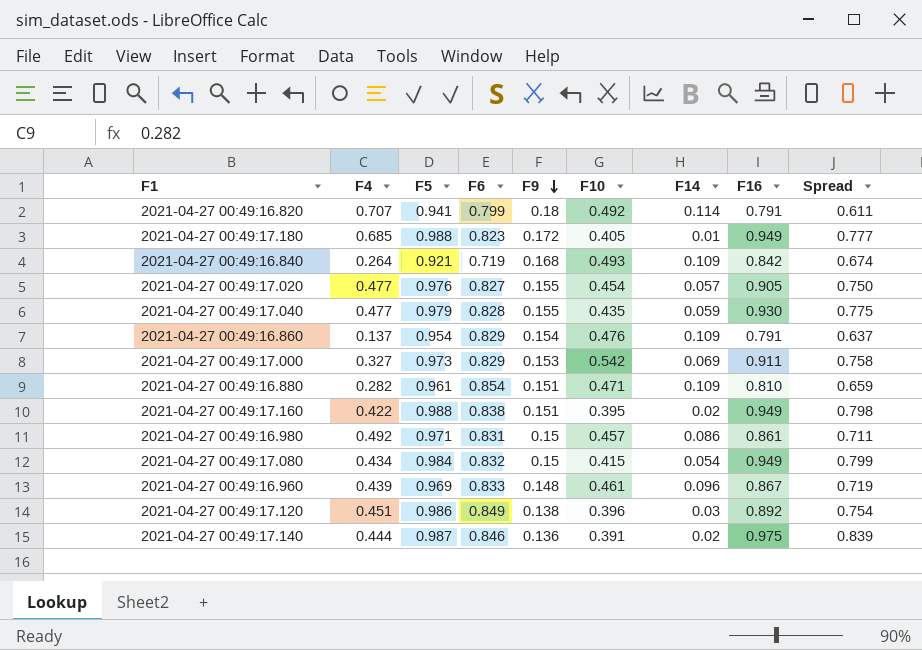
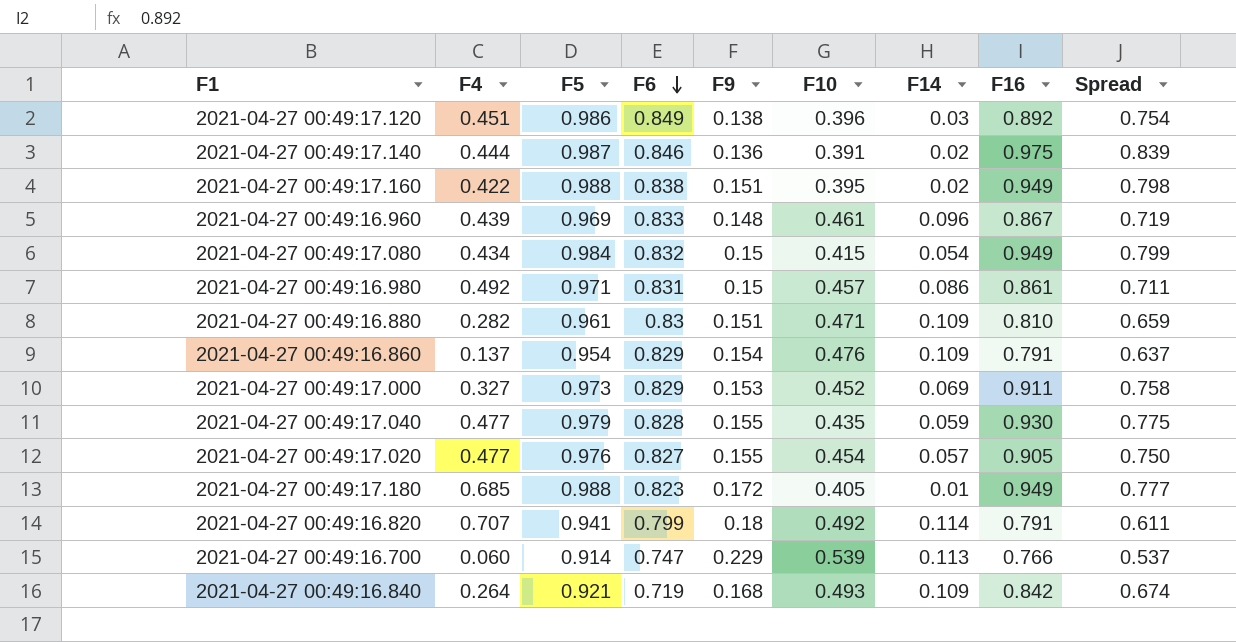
row order: F9 descending -> F6 descending
2021-04-27 00:49:16.880 | F6: 0.854 -> 0.83
2021-04-27 00:49:17.000 | F10: 0.542 -> 0.452
row 2021-04-27 00:49:16.700: none -> 0.060 | 0.914 | 0.747 | 0.229 | 0.539 | 0.113 | 0.766 | 0.537

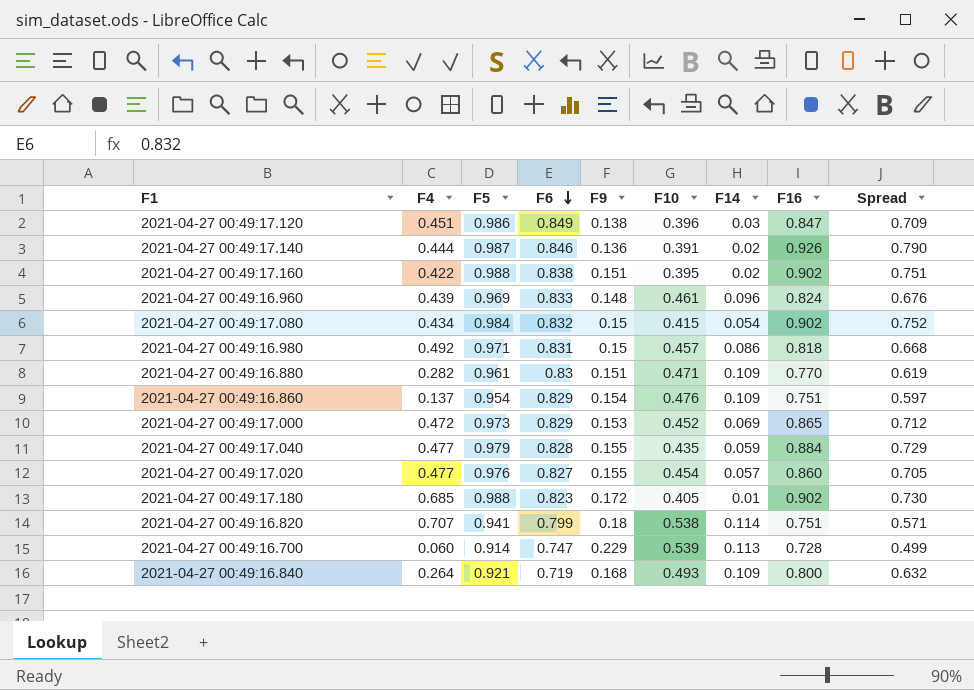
2021-04-27 00:49:17.120 | F16: 0.892 -> 0.847
2021-04-27 00:49:17.120 | Spread: 0.754 -> 0.709
2021-04-27 00:49:17.140 | F16: 0.975 -> 0.926
2021-04-27 00:49:17.140 | Spread: 0.839 -> 0.790
2021-04-27 00:49:17.160 | F16: 0.949 -> 0.902
2021-04-27 00:49:17.160 | Spread: 0.798 -> 0.751
2021-04-27 00:49:16.960 | F16: 0.867 -> 0.824
2021-04-27 00:49:16.960 | Spread: 0.719 -> 0.676
2021-04-27 00:49:17.080 | F16: 0.949 -> 0.902
2021-04-27 00:49:17.080 | Spread: 0.799 -> 0.752
2021-04-27 00:49:16.980 | F16: 0.861 -> 0.818
2021-04-27 00:49:16.980 | Spread: 0.711 -> 0.668
2021-04-27 00:49:16.880 | F16: 0.810 -> 0.770
2021-04-27 00:49:16.880 | Spread: 0.659 -> 0.619
2021-04-27 00:49:16.860 | F16: 0.791 -> 0.751
2021-04-27 00:49:16.860 | Spread: 0.637 -> 0.597
2021-04-27 00:49:17.000 | F4: 0.327 -> 0.472
2021-04-27 00:49:17.000 | F16: 0.911 -> 0.865
2021-04-27 00:49:17.000 | Spread: 0.758 -> 0.712
2021-04-27 00:49:17.040 | F16: 0.930 -> 0.884
2021-04-27 00:49:17.040 | Spread: 0.775 -> 0.729
2021-04-27 00:49:17.020 | F16: 0.905 -> 0.860
2021-04-27 00:49:17.020 | Spread: 0.750 -> 0.705
2021-04-27 00:49:17.180 | F16: 0.949 -> 0.902
2021-04-27 00:49:17.180 | Spread: 0.777 -> 0.730
2021-04-27 00:49:16.820 | F10: 0.492 -> 0.538
2021-04-27 00:49:16.820 | F16: 0.791 -> 0.751
2021-04-27 00:49:16.820 | Spread: 0.611 -> 0.571
2021-04-27 00:49:16.700 | F16: 0.766 -> 0.728
2021-04-27 00:49:16.700 | Spread: 0.537 -> 0.499
2021-04-27 00:49:16.840 | F16: 0.842 -> 0.800
2021-04-27 00:49:16.840 | Spread: 0.674 -> 0.632

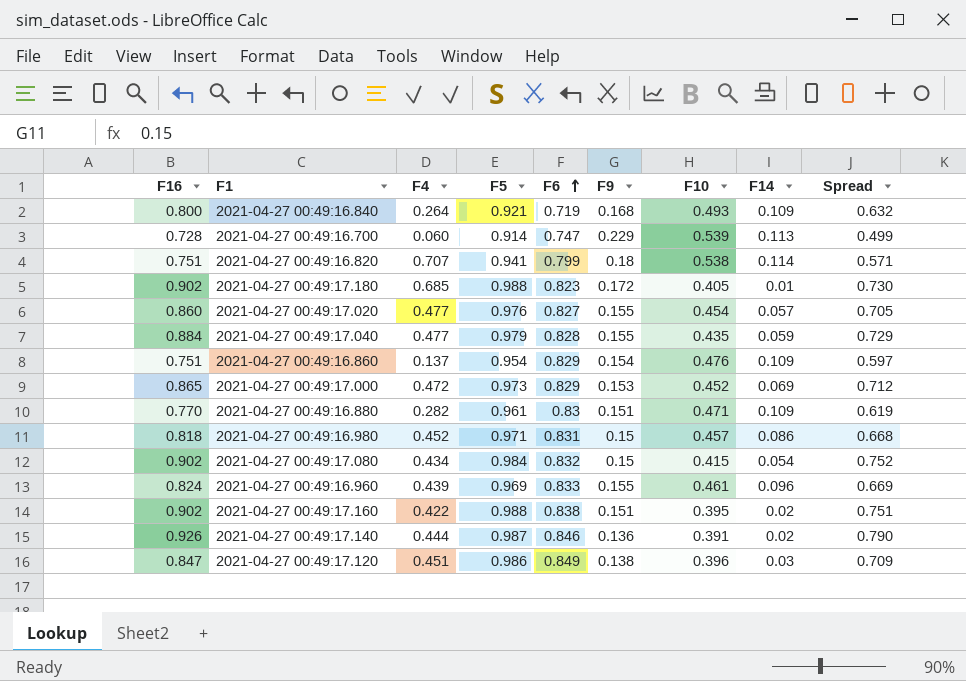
row order: F6 descending -> F6 ascending
column F16 | position: 8 -> 1
2021-04-27 00:49:16.980 | F4: 0.492 -> 0.452
2021-04-27 00:49:16.960 | F9: 0.148 -> 0.155
2021-04-27 00:49:16.960 | Spread: 0.676 -> 0.669

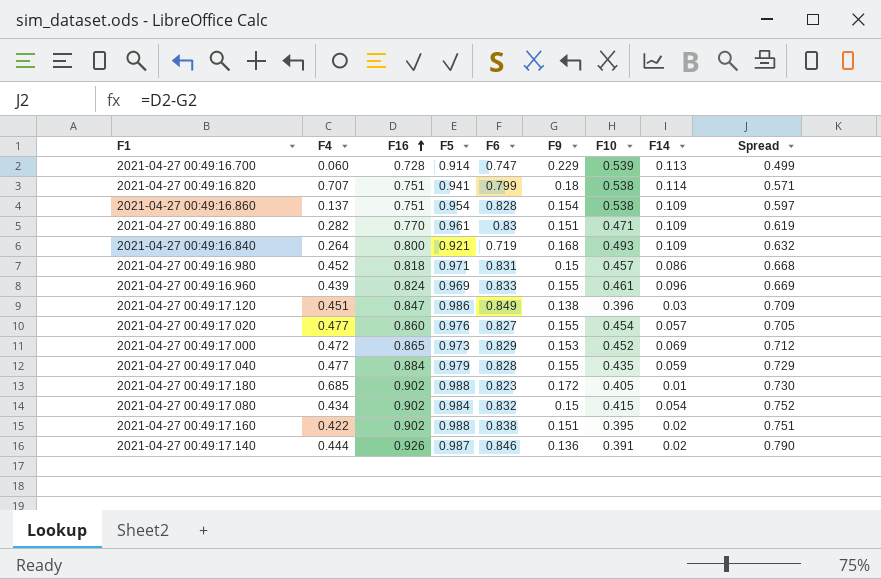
row order: F6 ascending -> F16 ascending
column F16 | position: 1 -> 3
2021-04-27 00:49:16.860 | F6: 0.829 -> 0.828
2021-04-27 00:49:16.860 | F10: 0.476 -> 0.538

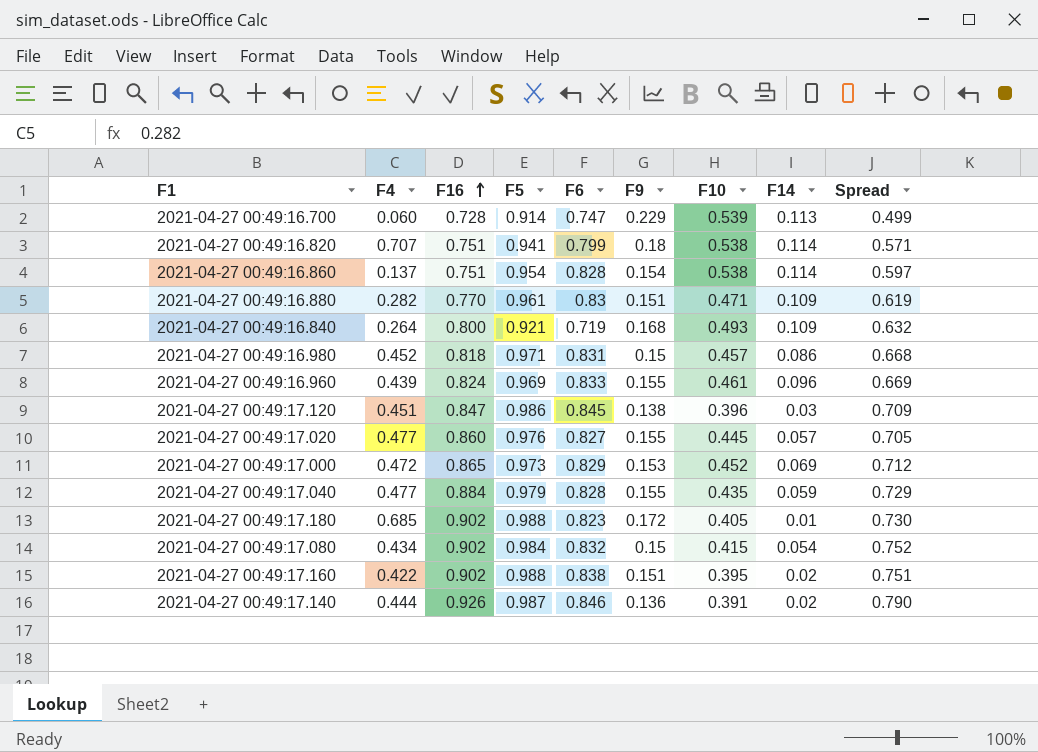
2021-04-27 00:49:16.860 | F14: 0.109 -> 0.114
2021-04-27 00:49:17.120 | F6: 0.849 -> 0.845
2021-04-27 00:49:17.020 | F10: 0.454 -> 0.445

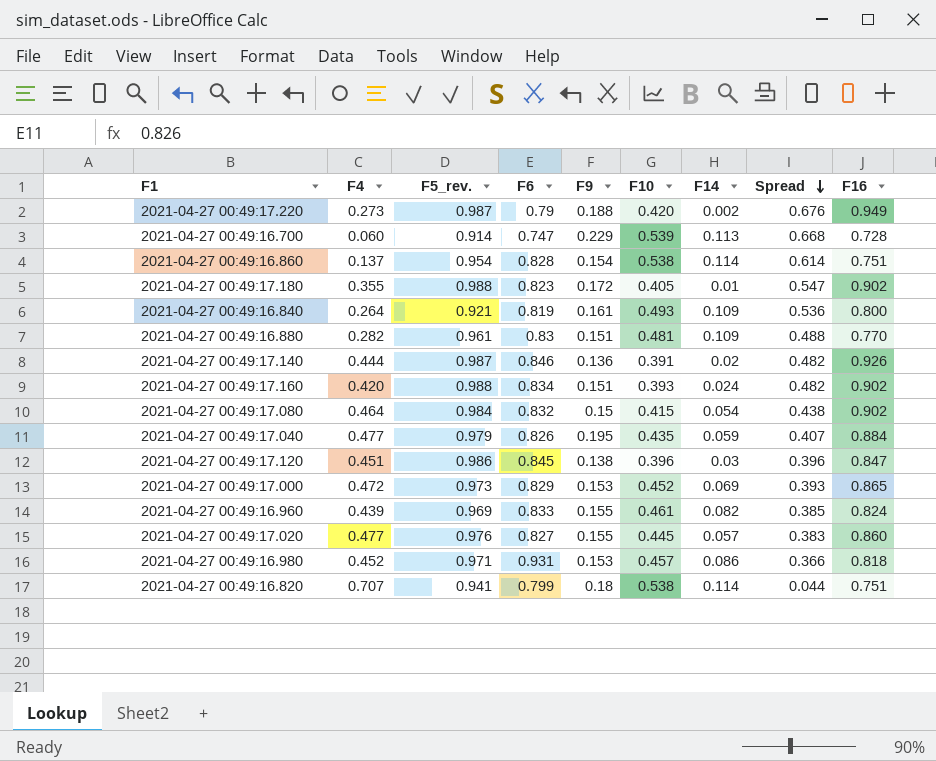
row order: F16 ascending -> Spread descending
column name: F5 -> F5_rev.
column Spread | formula: [F16] - [F9] -> [F16] - [F4]
column F16 | position: 3 -> 9
row 2021-04-27 00:49:17.220: none -> 0.273 | 0.987 | 0.79 | 0.188 | 0.420 | 0.002 | 0.676 | 0.949
2021-04-27 00:49:17.180 | F4: 0.685 -> 0.355
2021-04-27 00:49:16.840 | F6: 0.719 -> 0.819
2021-04-27 00:49:16.840 | F9: 0.168 -> 0.161
2021-04-27 00:49:16.880 | F10: 0.471 -> 0.481
2021-04-27 00:49:17.160 | F4: 0.422 -> 0.420
2021-04-27 00:49:17.160 | F6: 0.838 -> 0.834
2021-04-27 00:49:17.160 | F10: 0.395 -> 0.393
2021-04-27 00:49:17.160 | F14: 0.02 -> 0.024
2021-04-27 00:49:17.080 | F4: 0.434 -> 0.464
2021-04-27 00:49:17.040 | F6: 0.828 -> 0.826
2021-04-27 00:49:17.040 | F9: 0.155 -> 0.195
2021-04-27 00:49:16.960 | F14: 0.096 -> 0.082
2021-04-27 00:49:16.980 | F6: 0.831 -> 0.931
2021-04-27 00:49:16.980 | F9: 0.15 -> 0.153

